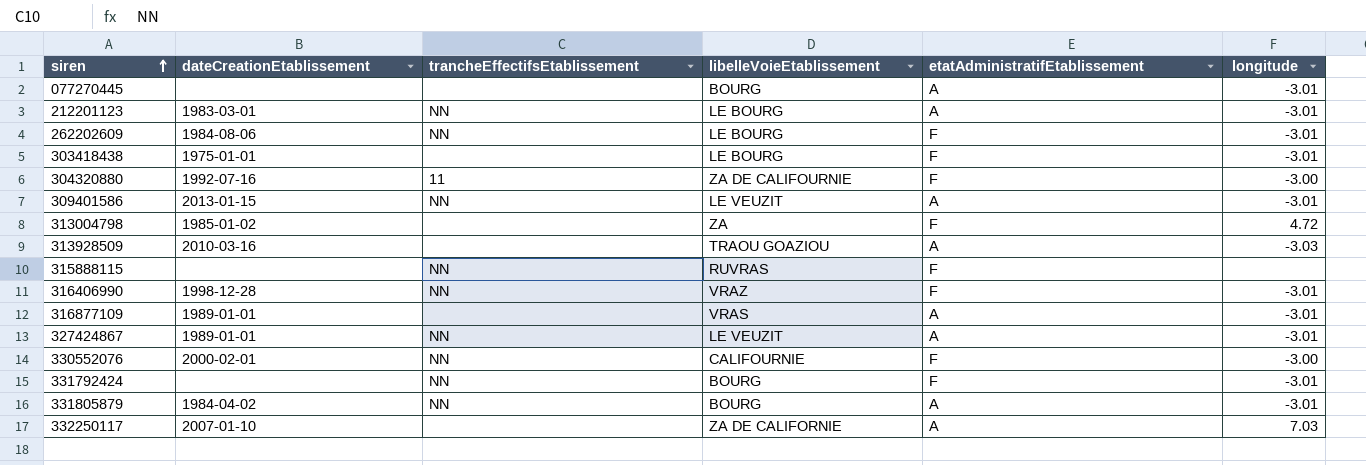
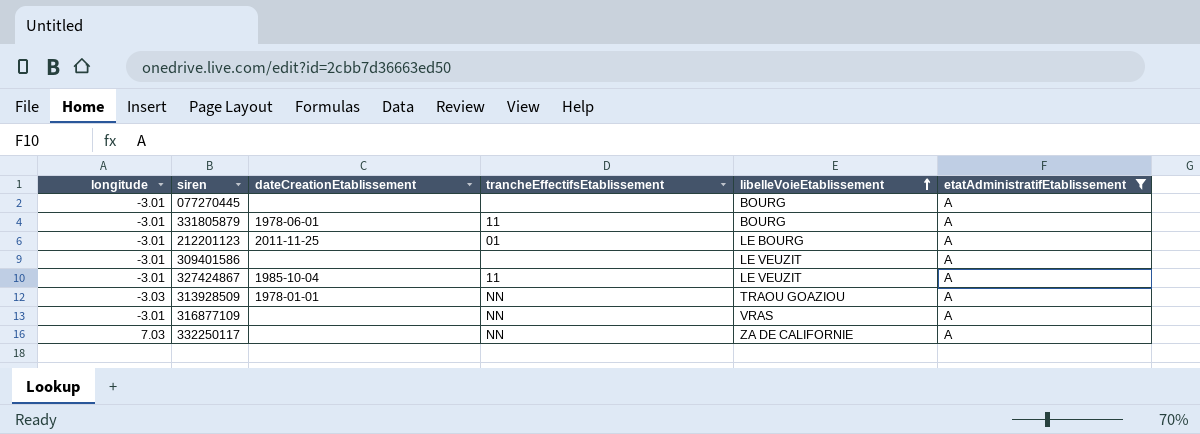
filter: none -> etatAdministratifEtablissement = A
row order: siren ascending -> libelleVoieEtablissement ascending
column longitude | position: 6 -> 1
331805879 | dateCreationEtablissement: 1984-04-02 -> 1978-06-01
331805879 | trancheEffectifsEtablissement: NN -> 11
212201123 | dateCreationEtablissement: 1983-03-01 -> 2011-11-25
212201123 | trancheEffectifsEtablissement: NN -> 01
309401586 | dateCreationEtablissement: 2013-01-15 -> none
309401586 | trancheEffectifsEtablissement: NN -> none
327424867 | dateCreationEtablissement: 1989-01-01 -> 1985-10-04
327424867 | trancheEffectifsEtablissement: NN -> 11
313928509 | dateCreationEtablissement: 2010-03-16 -> 1978-01-01
313928509 | trancheEffectifsEtablissement: none -> NN
316877109 | dateCreationEtablissement: 1989-01-01 -> none
316877109 | trancheEffectifsEtablissement: none -> NN
332250117 | dateCreationEtablissement: 2007-01-10 -> none
332250117 | trancheEffectifsEtablissement: none -> NN

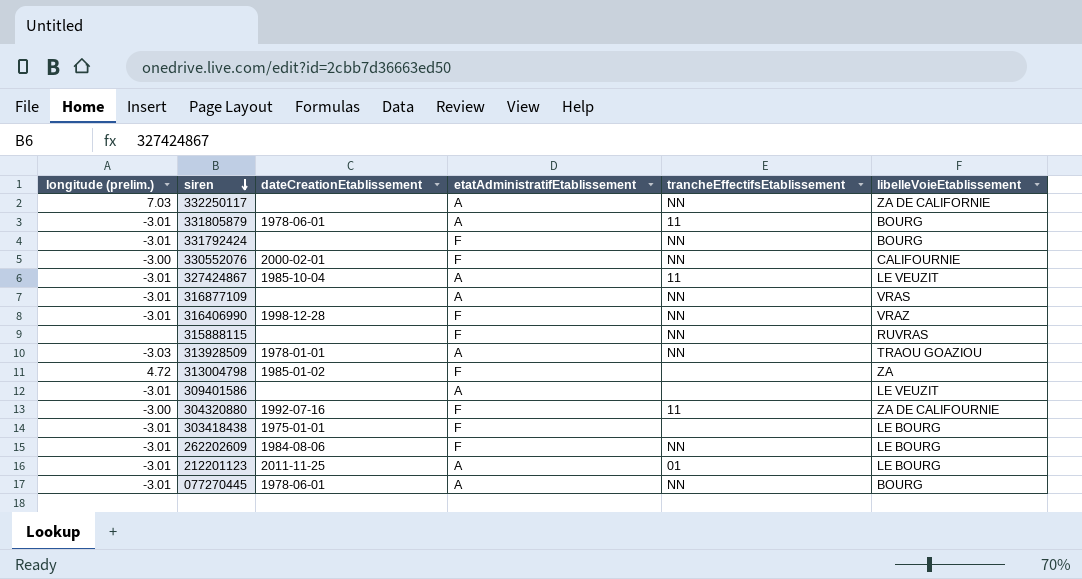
filter: etatAdministratifEtablissement = A -> none
row order: libelleVoieEtablissement ascending -> siren descending
column name: longitude -> longitude (prelim.)
column etatAdministratifEtablissement | position: 6 -> 4
077270445 | dateCreationEtablissement: none -> 1978-06-01
077270445 | trancheEffectifsEtablissement: none -> NN

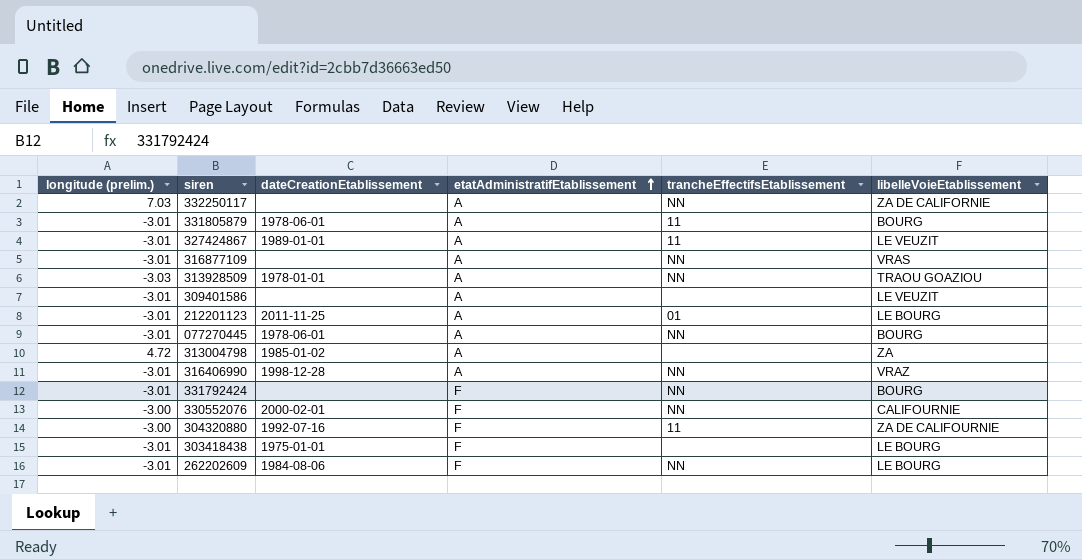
row order: siren descending -> etatAdministratifEtablissement ascending
row 315888115: none | none | F | NN | RUVRAS -> none
327424867 | dateCreationEtablissement: 1985-10-04 -> 1989-01-01
313004798 | etatAdministratifEtablissement: F -> A
316406990 | etatAdministratifEtablissement: F -> A

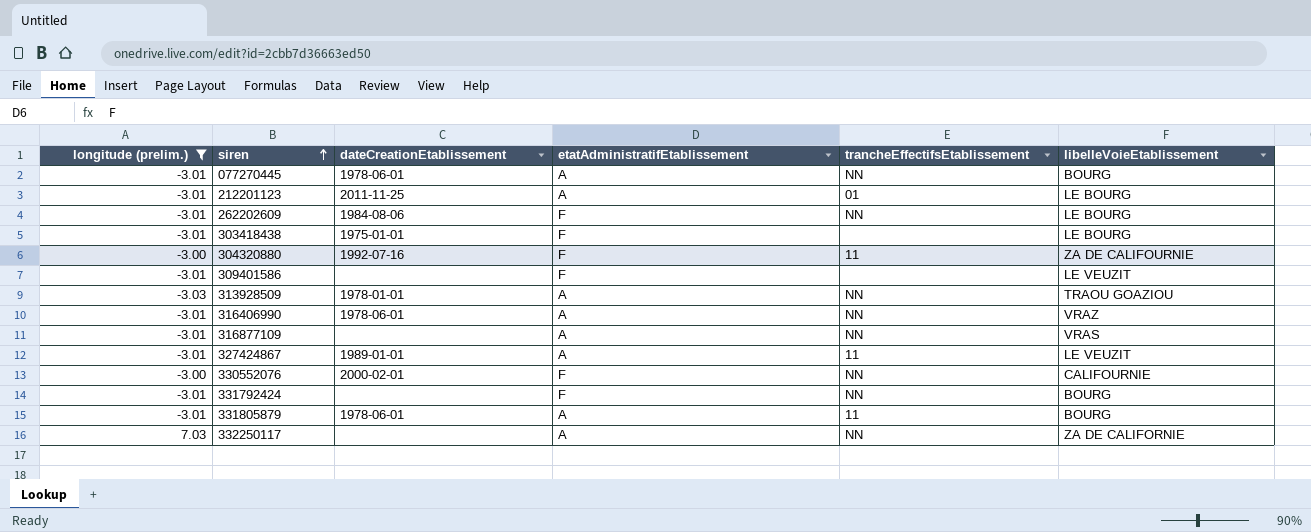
filter: none -> longitude (prelim.) != 4.72
row order: etatAdministratifEtablissement ascending -> siren ascending
309401586 | etatAdministratifEtablissement: A -> F
316406990 | dateCreationEtablissement: 1998-12-28 -> 1978-06-01

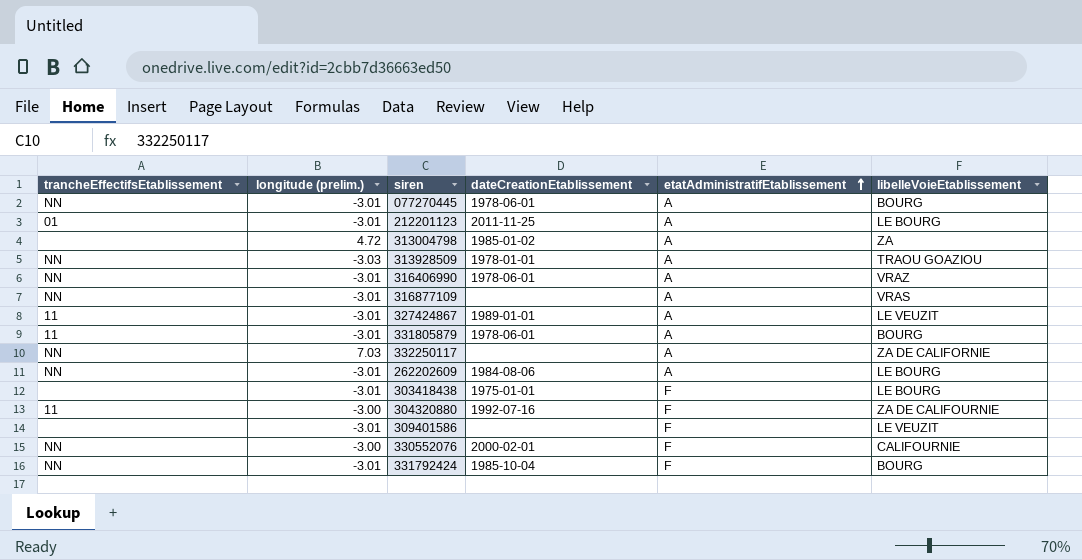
filter: longitude (prelim.) != 4.72 -> none
row order: siren ascending -> etatAdministratifEtablissement ascending
column trancheEffectifsEtablissement | position: 5 -> 1
262202609 | etatAdministratifEtablissement: F -> A
331792424 | dateCreationEtablissement: none -> 1985-10-04

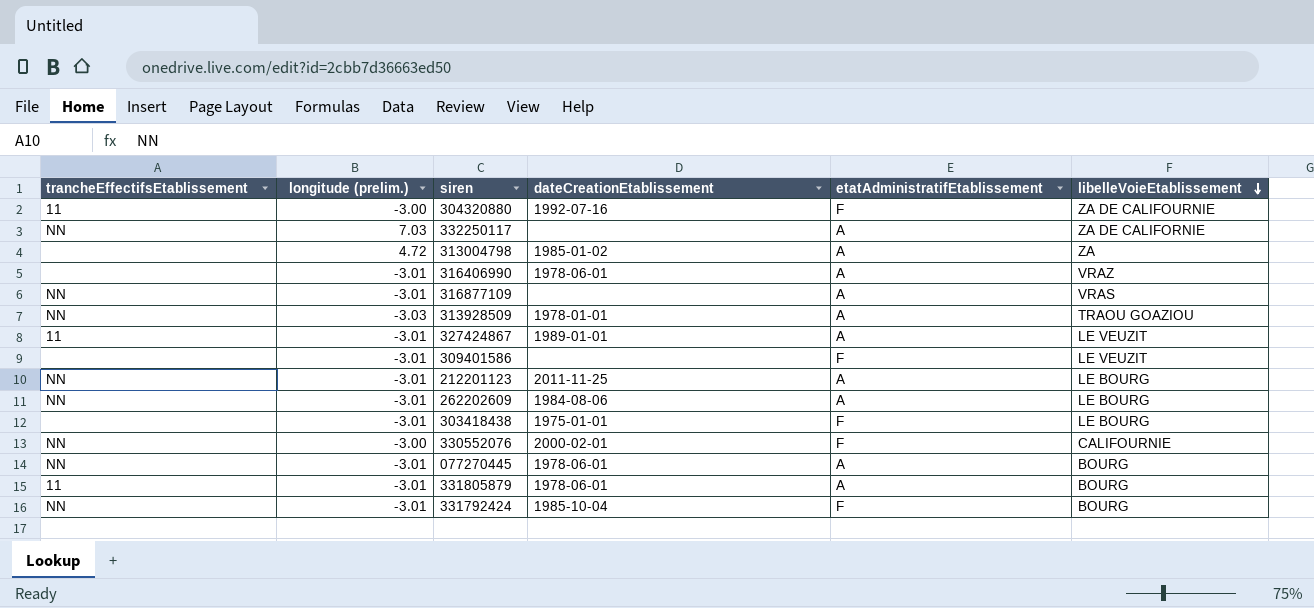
row order: etatAdministratifEtablissement ascending -> libelleVoieEtablissement descending
316406990 | trancheEffectifsEtablissement: NN -> none
212201123 | trancheEffectifsEtablissement: 01 -> NN

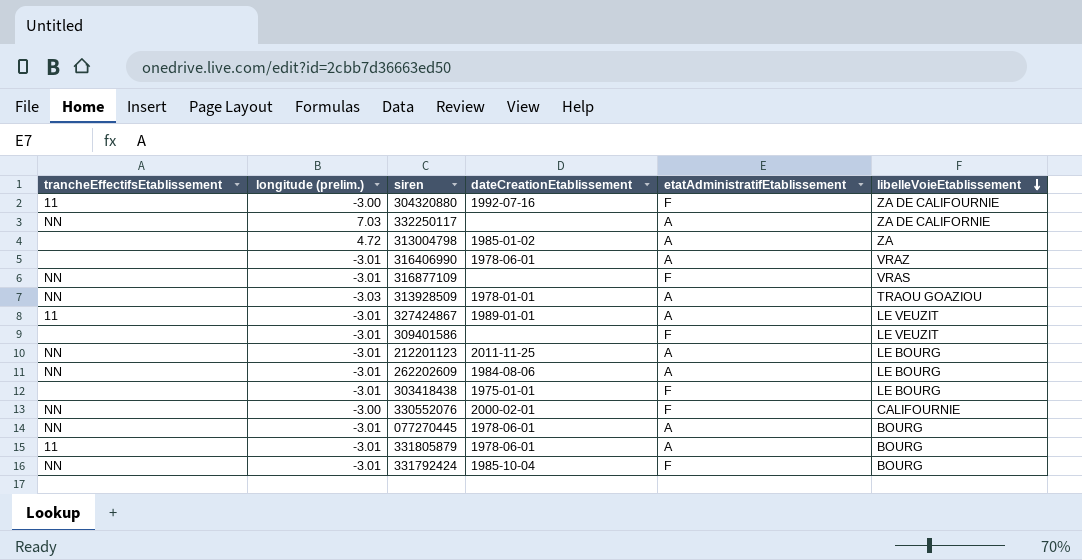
316877109 | etatAdministratifEtablissement: A -> F

